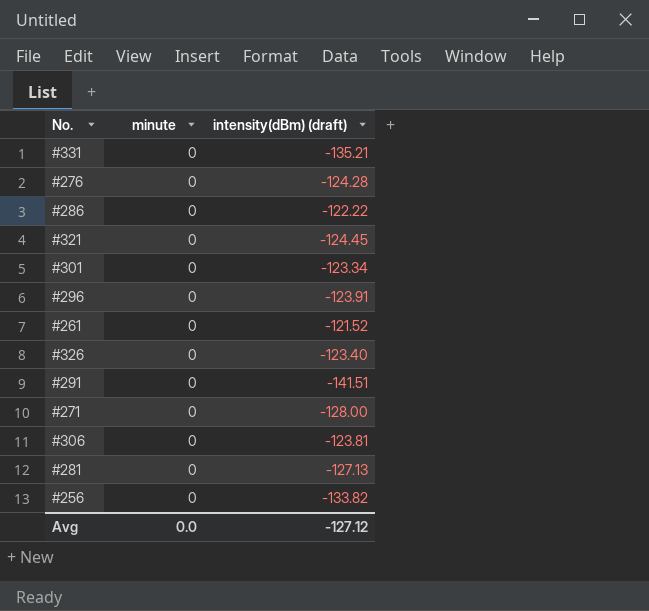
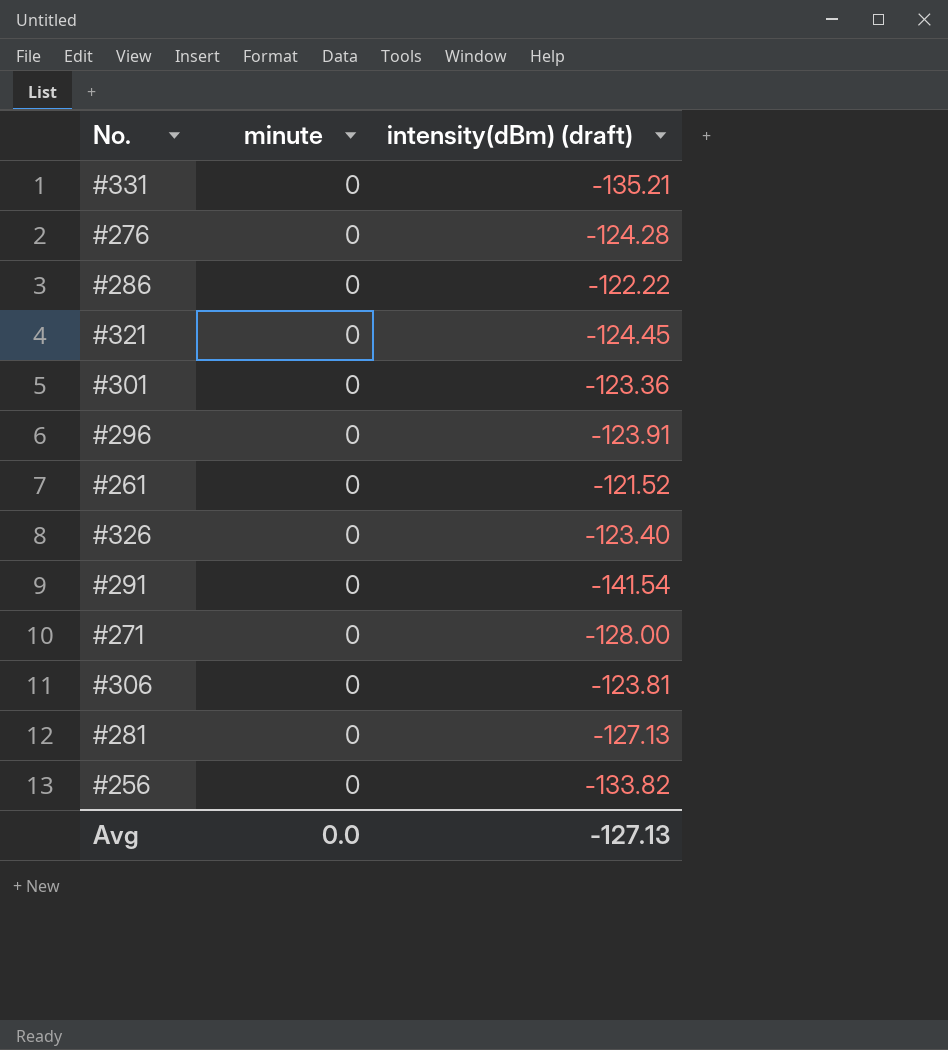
#301 | intensity(dBm) (draft): -123.34 -> -123.36
#291 | intensity(dBm) (draft): -141.51 -> -141.54
Avg | intensity(dBm) (draft): -127.12 -> -127.13

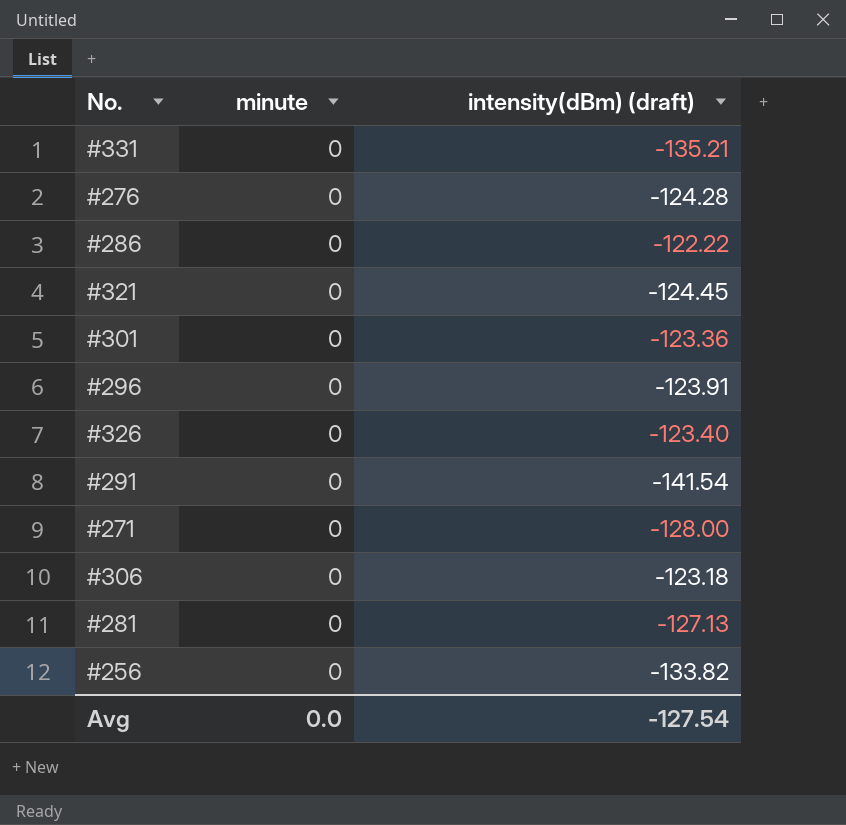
row #261: 0 | -121.52 -> none
#306 | intensity(dBm) (draft): -123.81 -> -123.18
Avg | intensity(dBm) (draft): -127.13 -> -127.54

